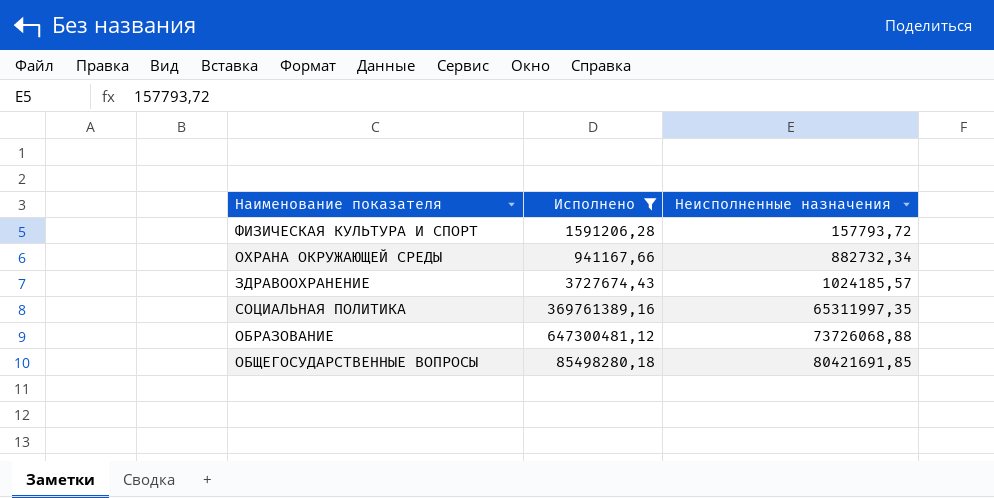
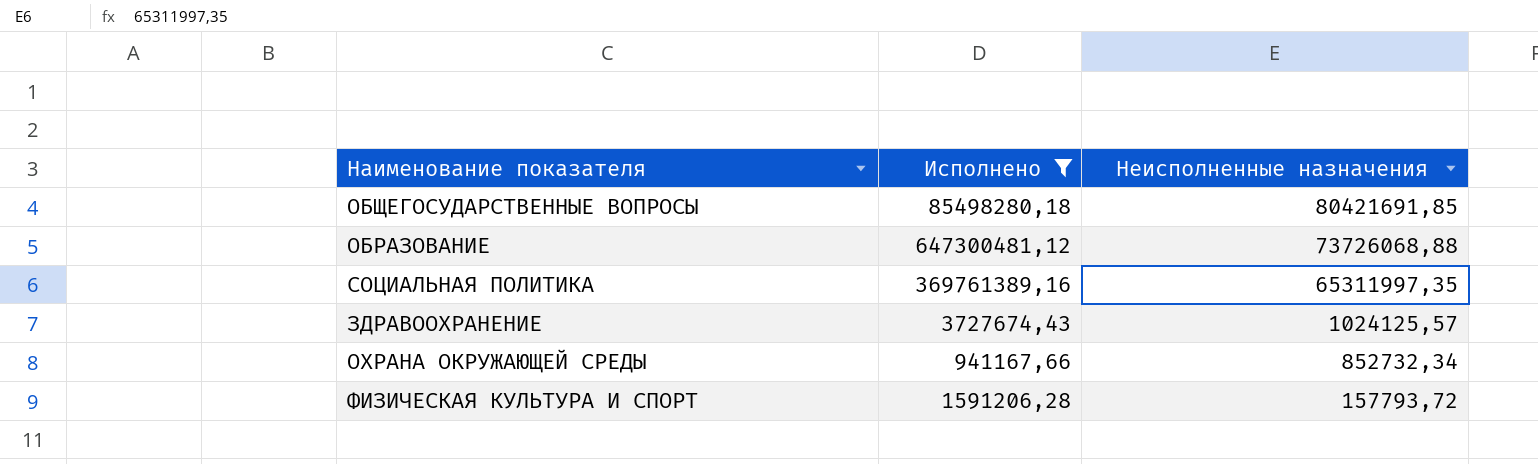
row order: Неисполненные назначения ascending -> Неисполненные назначения descending
ЗДРАВООХРАНЕНИЕ | Неисполненные назначения: 1024185,57 -> 1024125,57
ОХРАНА ОКРУЖАЮЩЕЙ СРЕДЫ | Неисполненные назначения: 882732,34 -> 852732,34

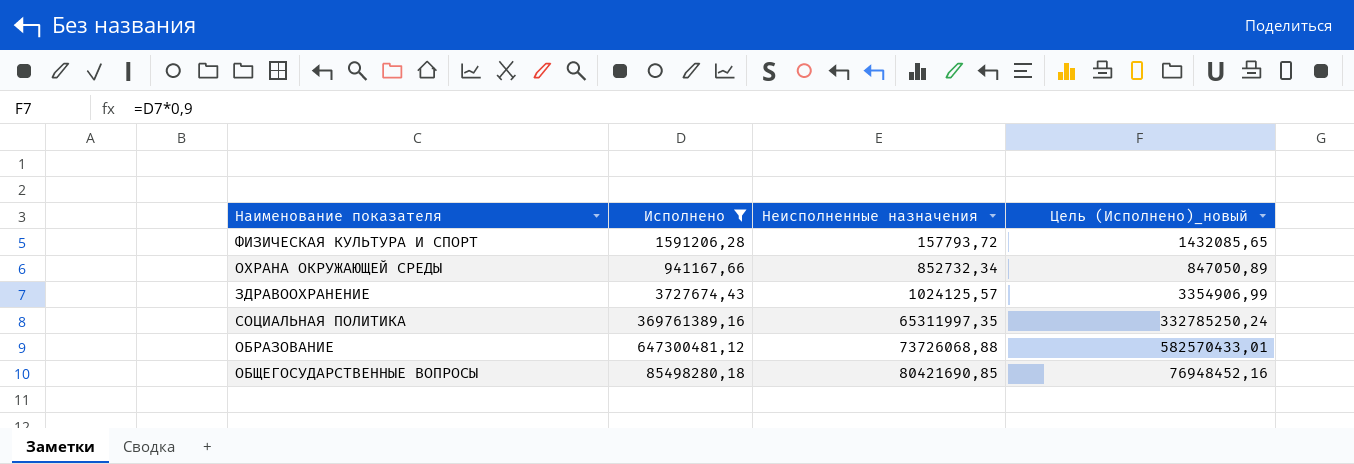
row order: Неисполненные назначения descending -> Неисполненные назначения ascending
column Цель (Исполнено)_новый | formula: none -> [Исполнено] * 0,9
ОБЩЕГОСУДАРСТВЕННЫЕ ВОПРОСЫ | Неисполненные назначения: 80421691,85 -> 80421690,85

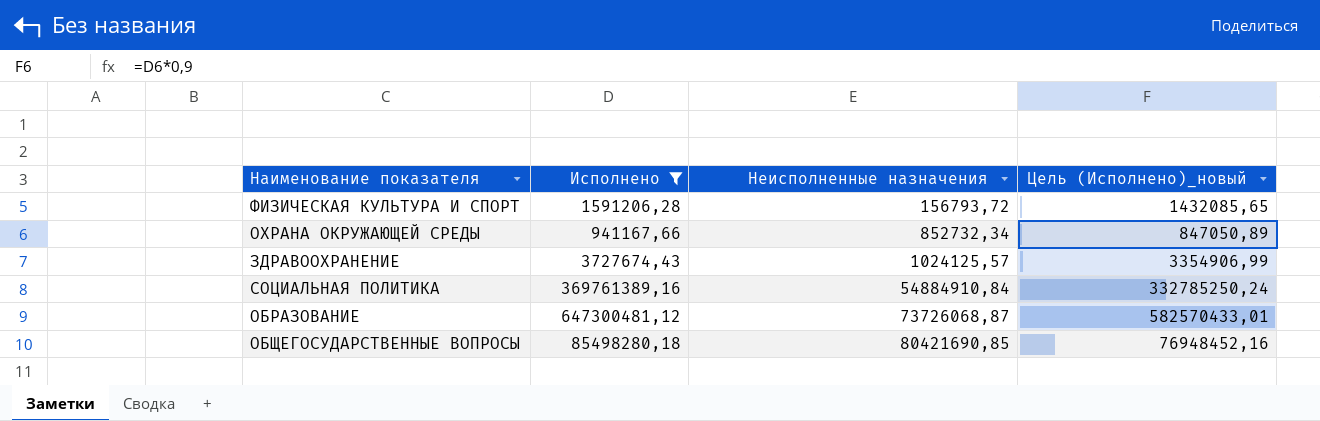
ФИЗИЧЕСКАЯ КУЛЬТУРА И СПОРТ | Неисполненные назначения: 157793,72 -> 156793,72
СОЦИАЛЬНАЯ ПОЛИТИКА | Неисполненные назначения: 65311997,35 -> 54884910,84
ОБРАЗОВАНИЕ | Неисполненные назначения: 73726068,88 -> 73726068,87

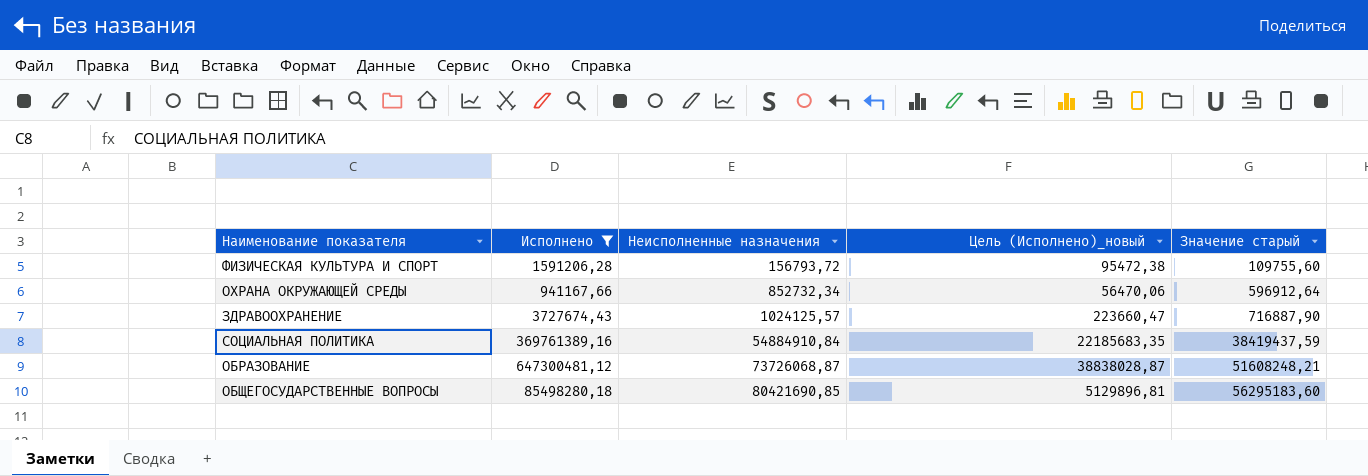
column Цель (Исполнено)_новый | formula: [Исполнено] * 0,9 -> [Исполнено] * 0,06
column Значение старый | formula: none -> [Неисполненные назначения] * 0,7

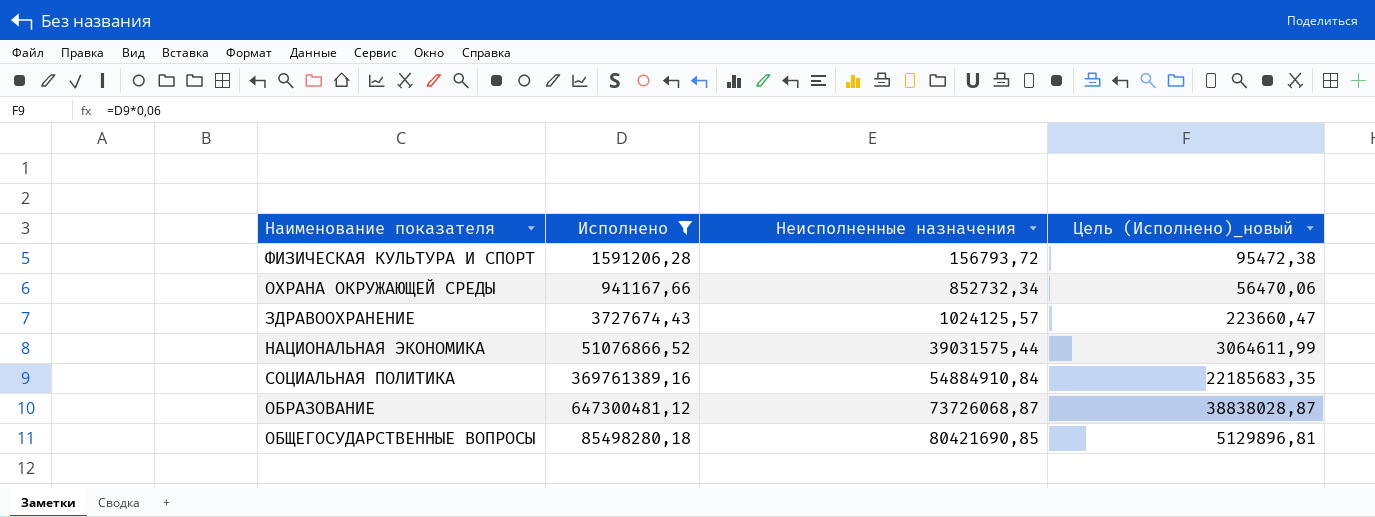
column Значение старый | formula: [Неисполненные назначения] * 0,7 -> none
row НАЦИОНАЛЬНАЯ ЭКОНОМИКА: none -> 51076866,52 | 39031575,44 | 3064611,99

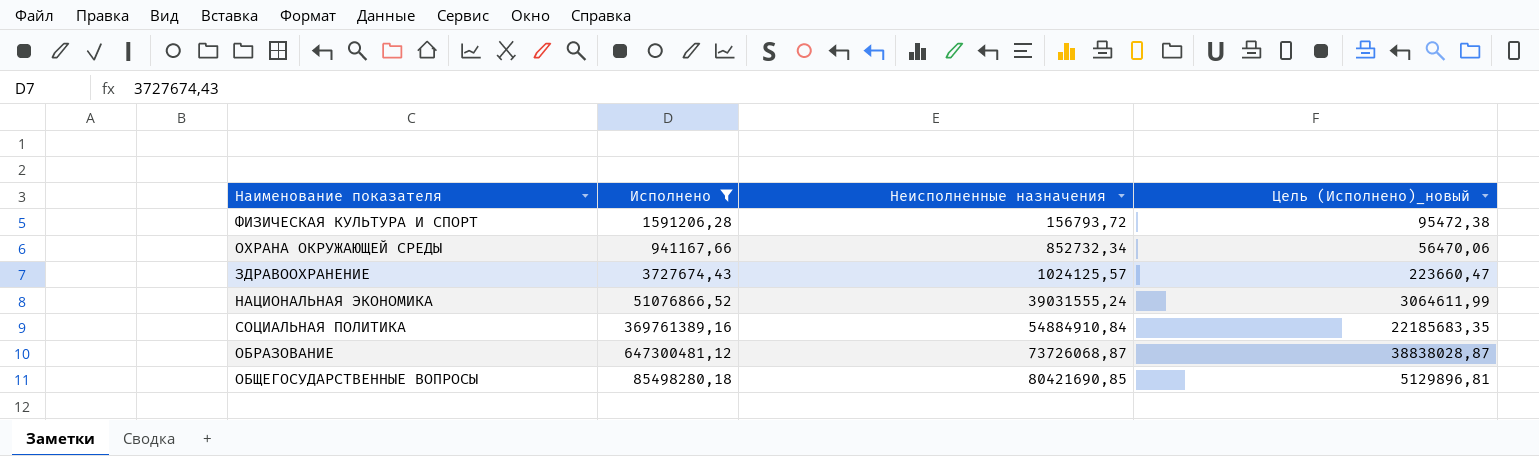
НАЦИОНАЛЬНАЯ ЭКОНОМИКА | Неисполненные назначения: 39031575,44 -> 39031555,24

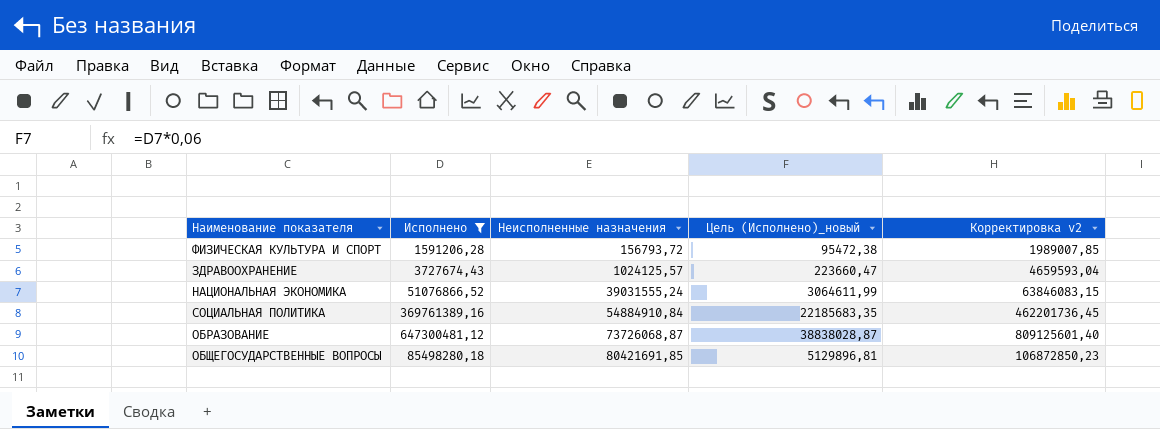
column Корректировка v2 | formula: none -> [Исполнено] * 1,25
row ОХРАНА ОКРУЖАЮЩЕЙ СРЕДЫ: 941167,66 | 852732,34 | 56470,06 -> none
ОБЩЕГОСУДАРСТВЕННЫЕ ВОПРОСЫ | Неисполненные назначения: 80421690,85 -> 80421691,85

